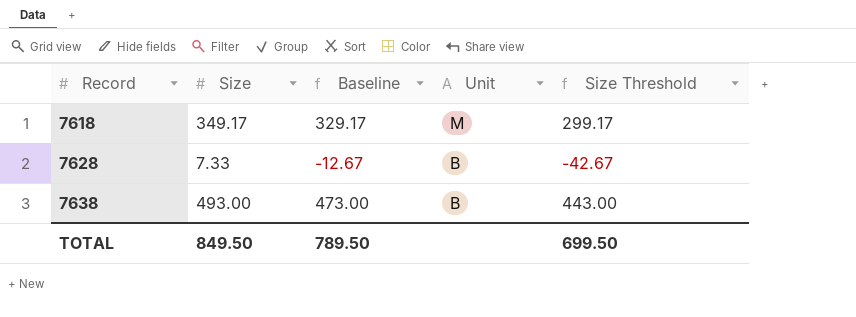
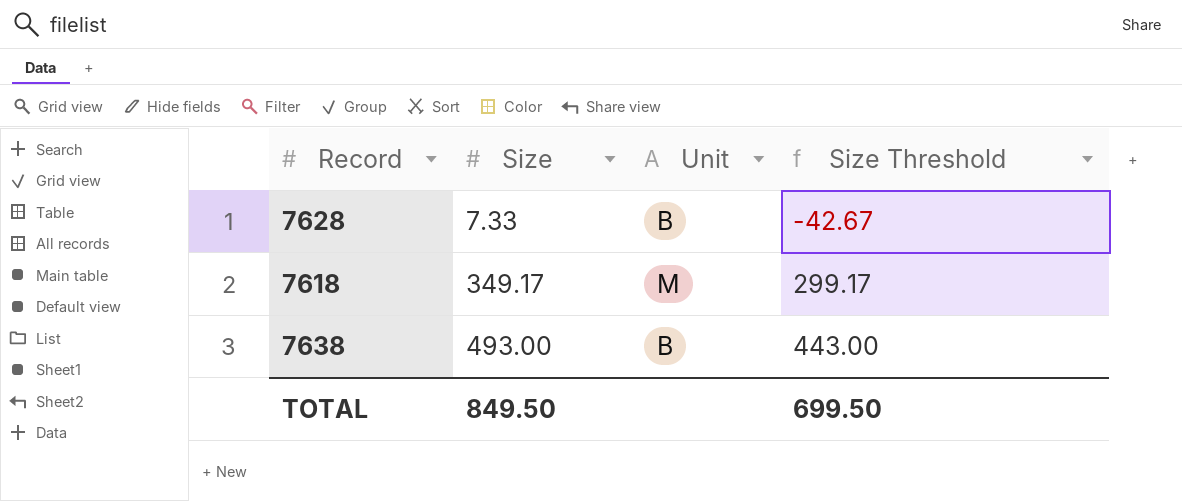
row order: Record ascending -> Size ascending
column Baseline | formula: [Size] - 20 -> none

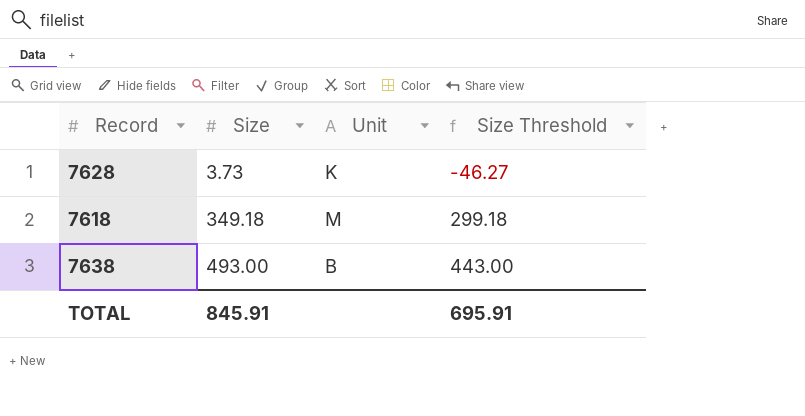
7628 | Size: 7.33 -> 3.73
7628 | Unit: B -> K
7628 | Size Threshold: -42.67 -> -46.27
7618 | Size: 349.17 -> 349.18
7618 | Size Threshold: 299.17 -> 299.18
TOTAL | Size: 849.50 -> 845.91
TOTAL | Size Threshold: 699.50 -> 695.91

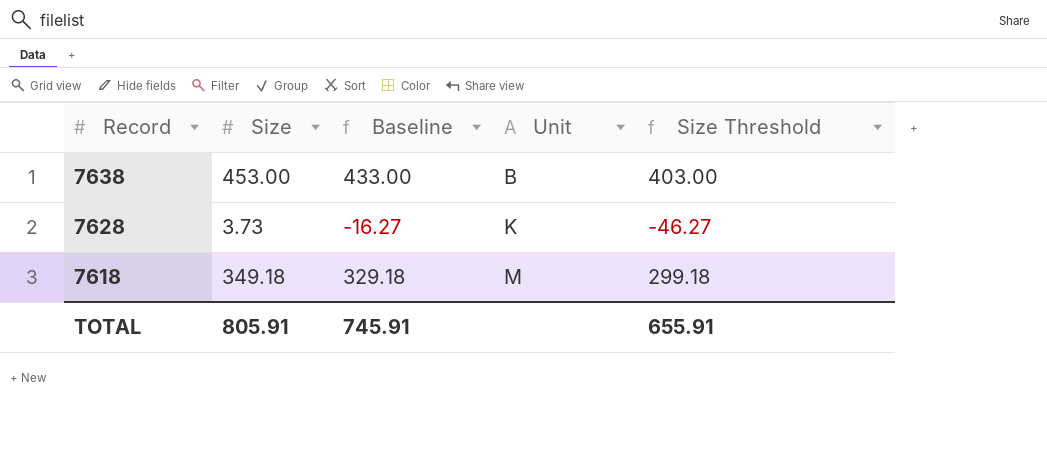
row order: Size ascending -> Record descending
column Baseline | formula: none -> [Size] - 20
7638 | Size: 493.00 -> 453.00
7638 | Size Threshold: 443.00 -> 403.00
TOTAL | Size: 845.91 -> 805.91
TOTAL | Size Threshold: 695.91 -> 655.91

